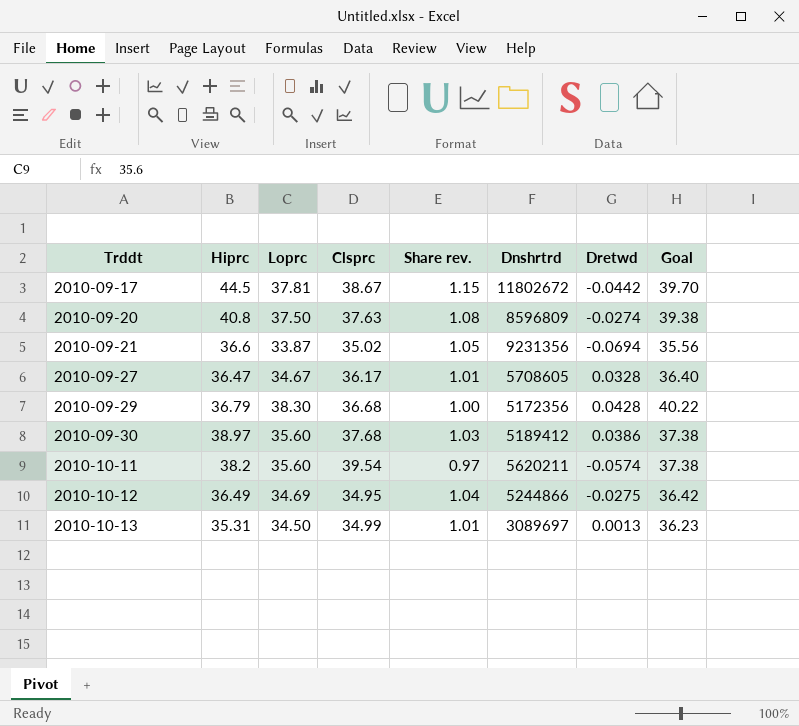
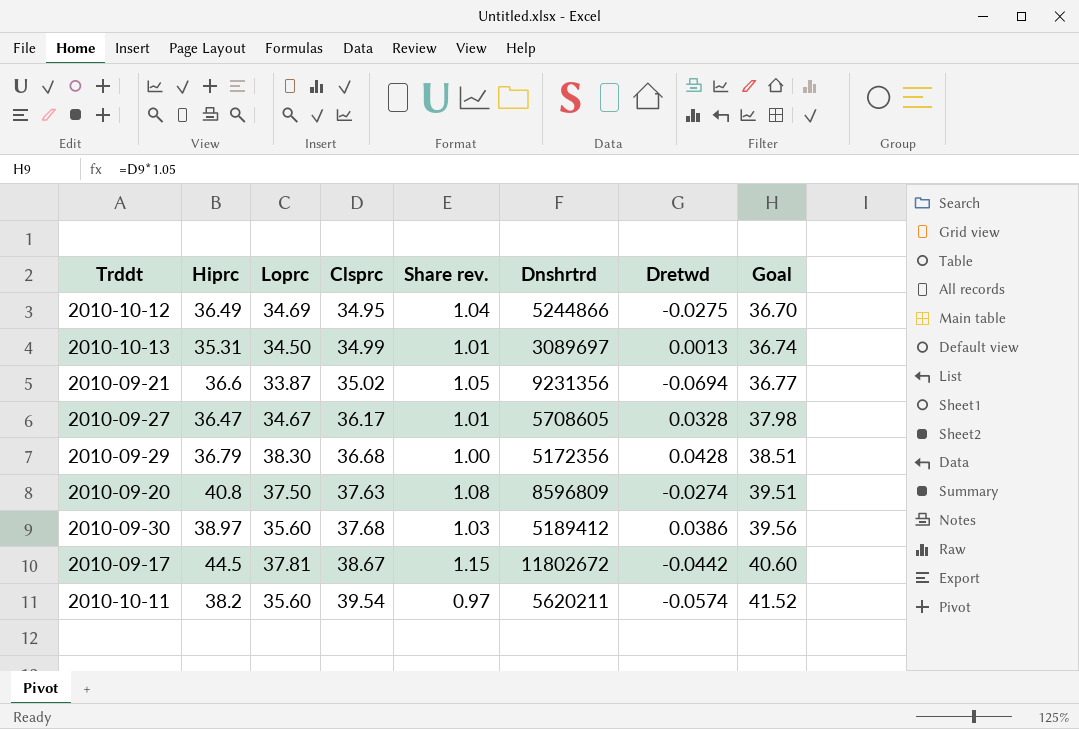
row order: Trddt ascending -> Clsprc ascending
column Goal | formula: [Loprc] * 1.05 -> [Clsprc] * 1.05

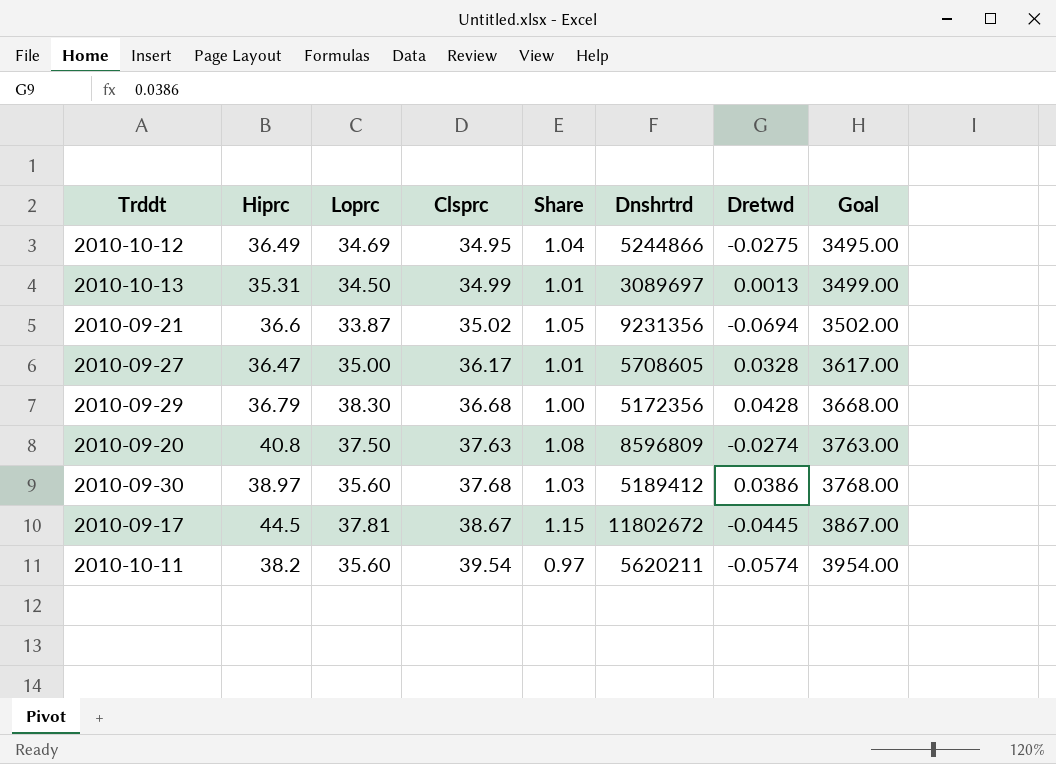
column name: Share rev. -> Share
column Goal | formula: [Clsprc] * 1.05 -> [Clsprc] * 100
2010-09-27 | Loprc: 34.67 -> 35.00
2010-09-17 | Dretwd: -0.0442 -> -0.0445

